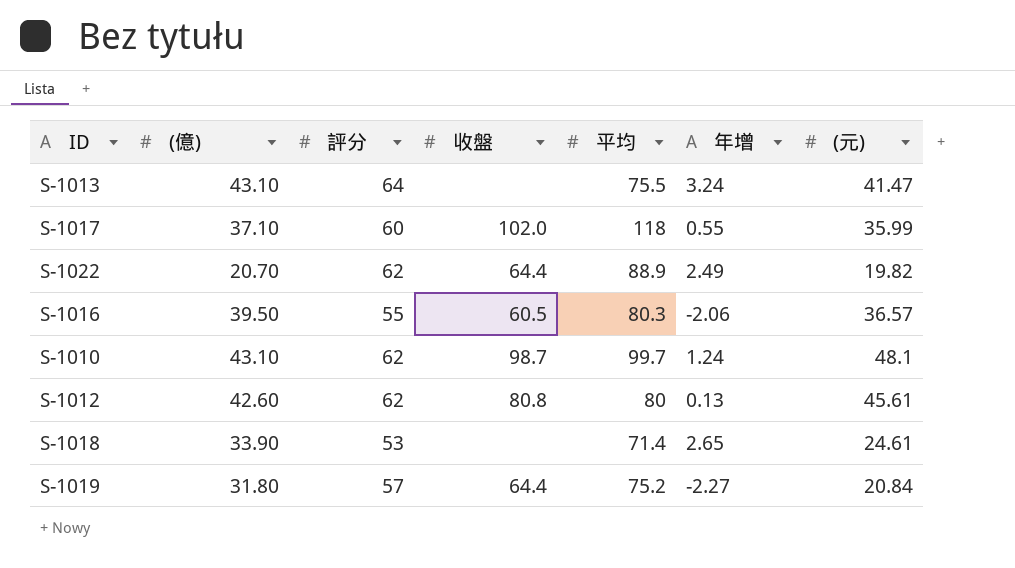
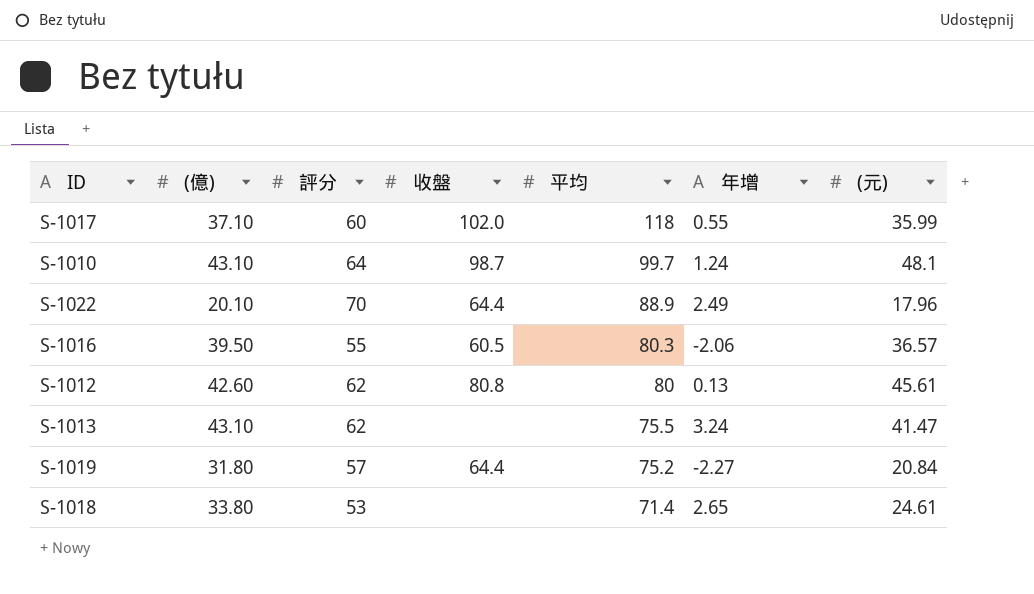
row order: none -> 平均 descending
S-1010 | 評分: 62 -> 64
S-1022 | (億): 20.70 -> 20.10
S-1022 | 評分: 62 -> 70
S-1022 | (元): 19.82 -> 17.96
S-1013 | 評分: 64 -> 62
S-1018 | (億): 33.90 -> 33.80

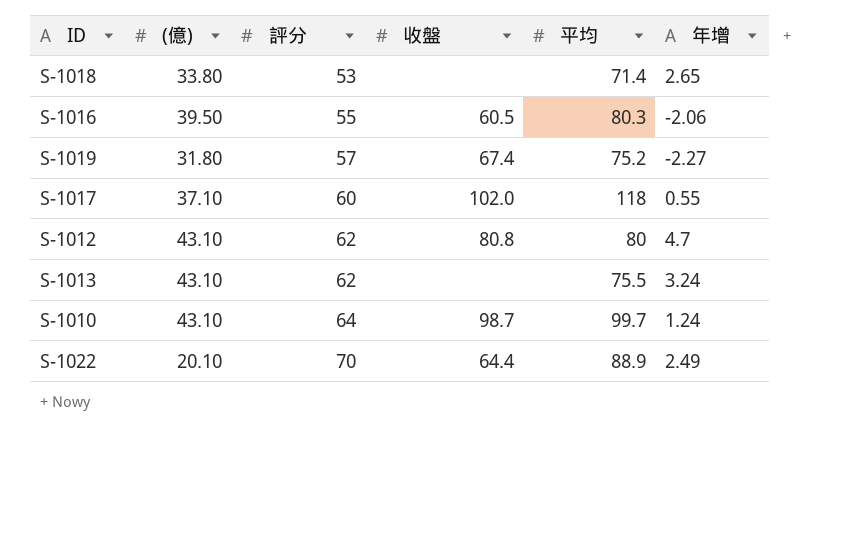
row order: 平均 descending -> 評分 ascending
column (元) | position: 7 -> none
S-1019 | 收盤: 64.4 -> 67.4
S-1012 | (億): 42.60 -> 43.10
S-1012 | 年增: 0.13 -> 4.7

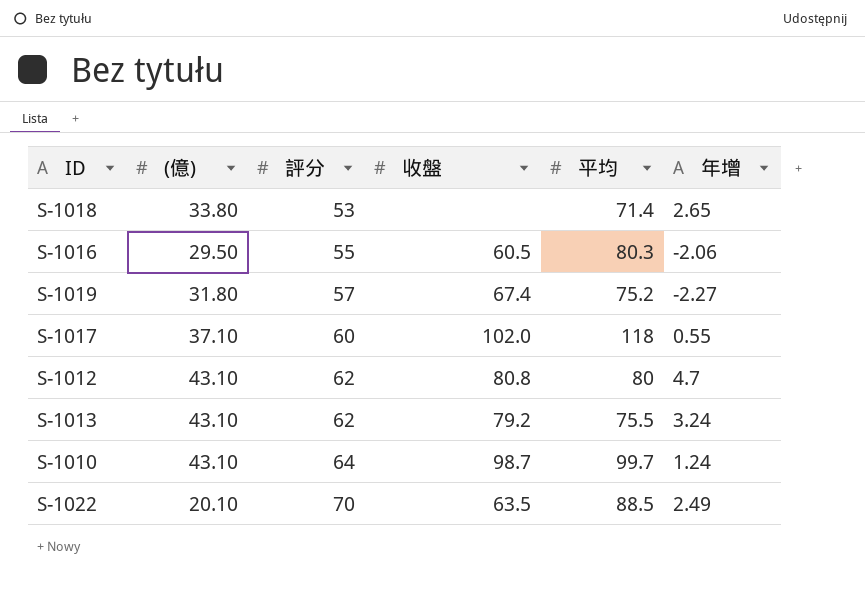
S-1016 | (億): 39.50 -> 29.50
S-1013 | 收盤: none -> 79.2
S-1022 | 收盤: 64.4 -> 63.5
S-1022 | 平均: 88.9 -> 88.5

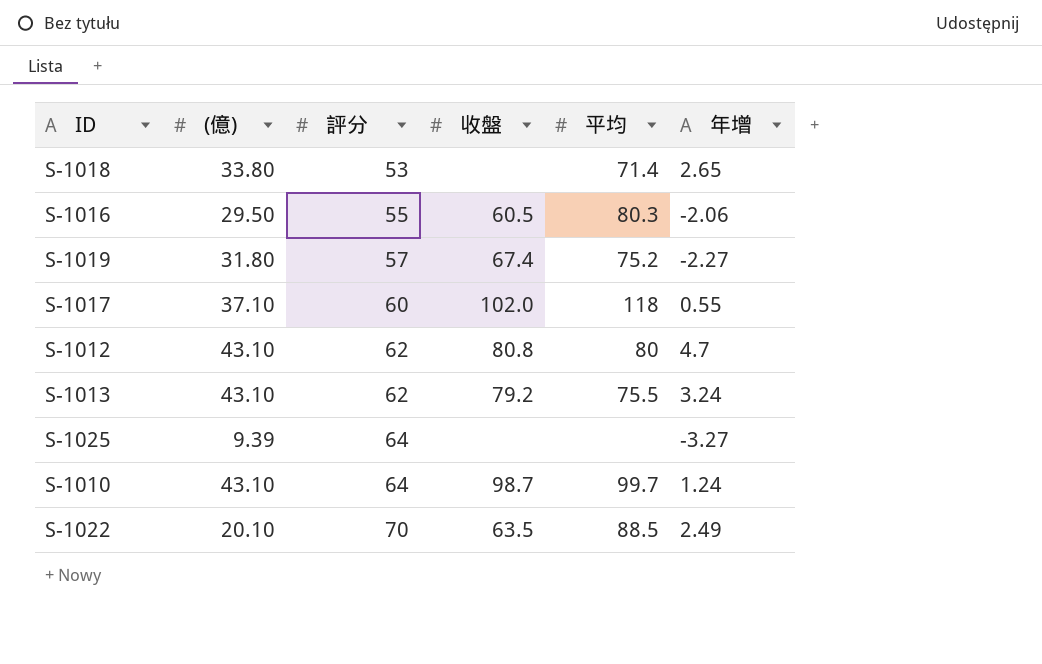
row S-1025: none -> 9.39 | 64 | none | none | -3.27

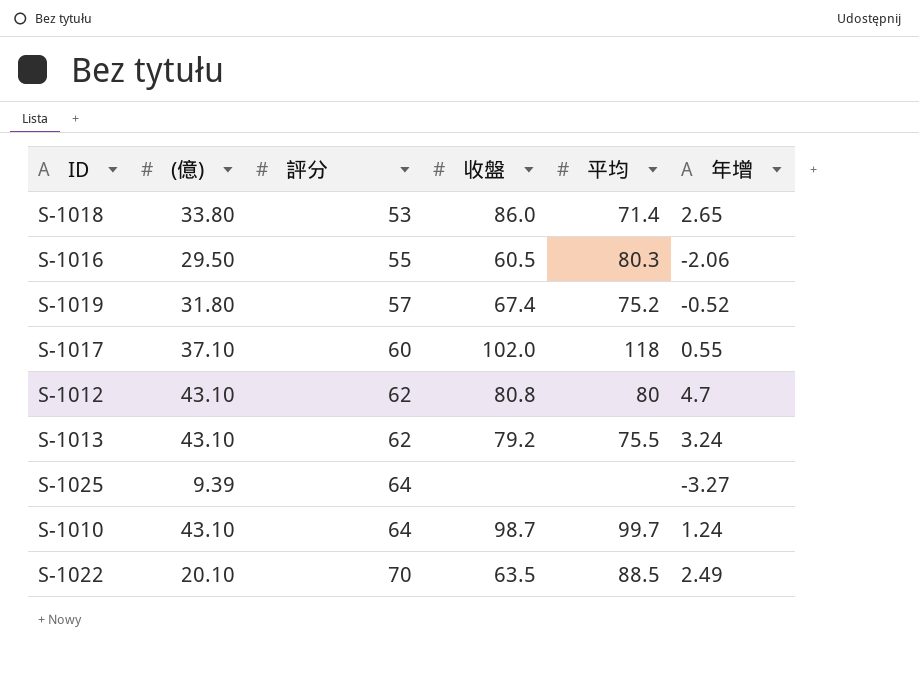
S-1018 | 收盤: none -> 86.0
S-1019 | 年增: -2.27 -> -0.52

